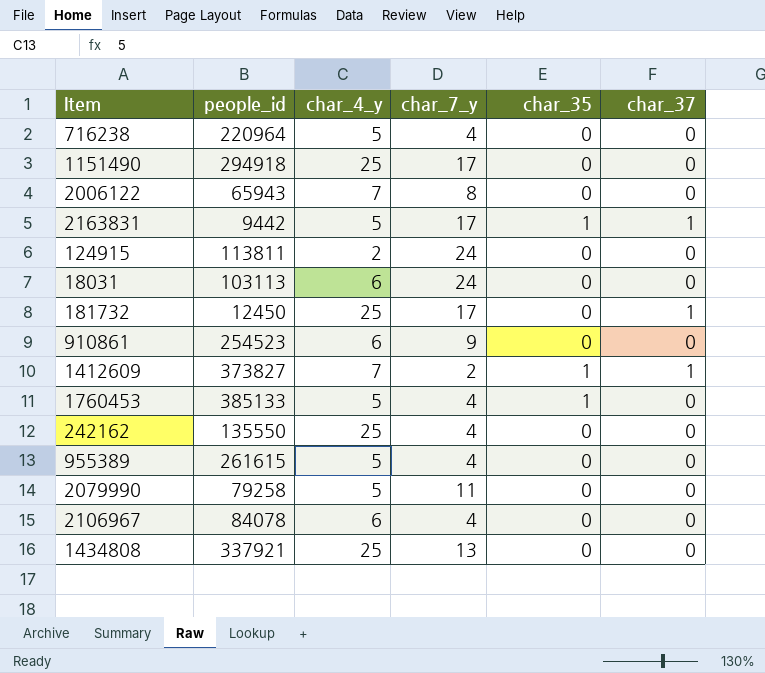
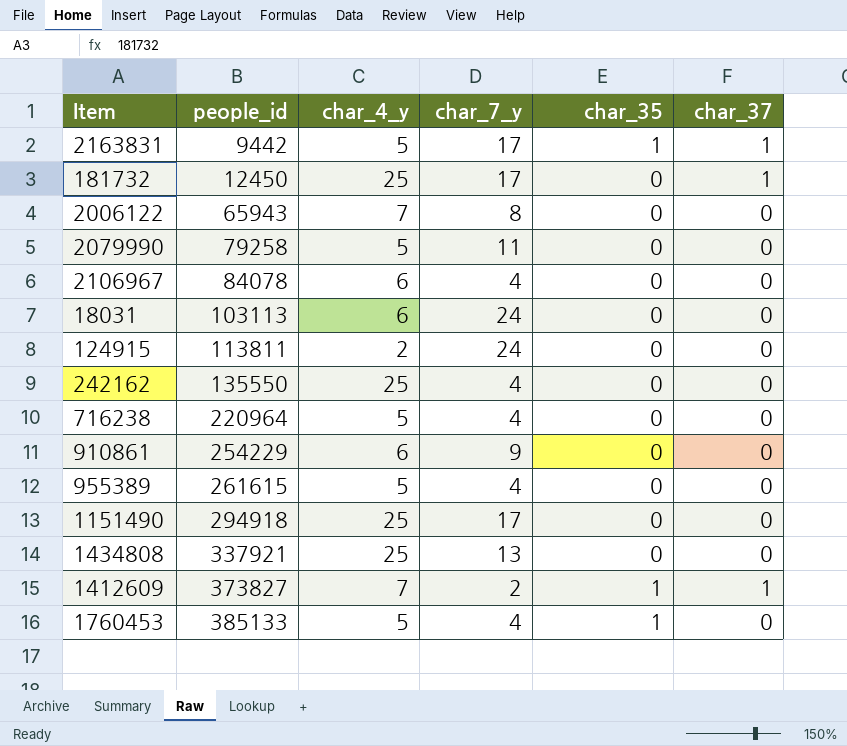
row order: none -> people_id ascending
910861 | people_id: 254523 -> 254229

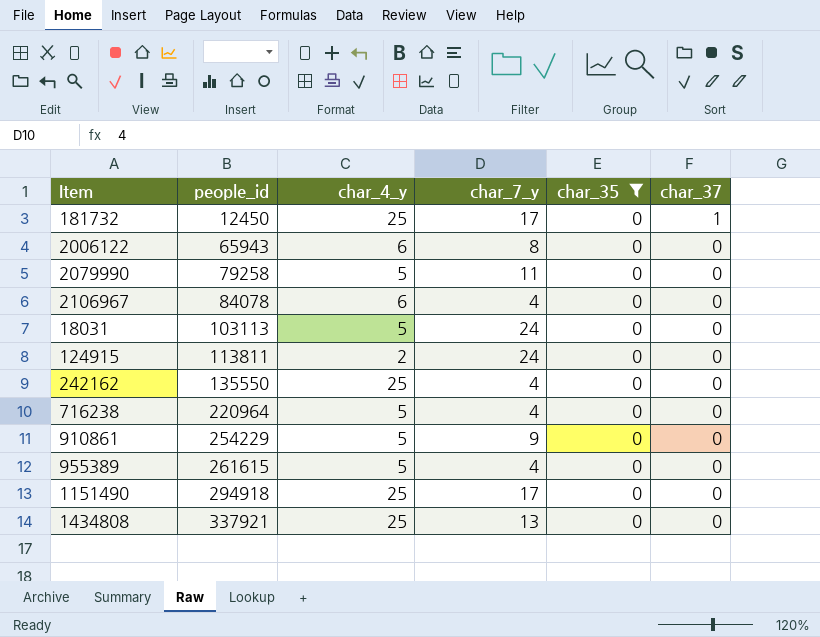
filter: none -> char_35 = 0
2006122 | char_4_y: 7 -> 6
18031 | char_4_y: 6 -> 5
910861 | char_4_y: 6 -> 5

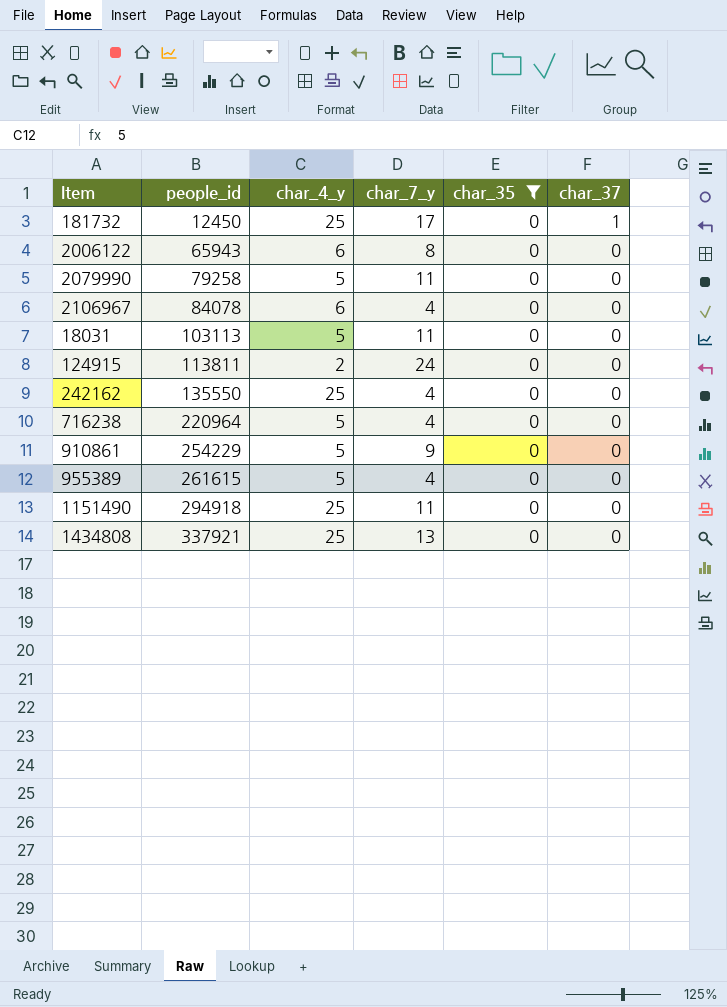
18031 | char_7_y: 24 -> 11
1151490 | char_7_y: 17 -> 11

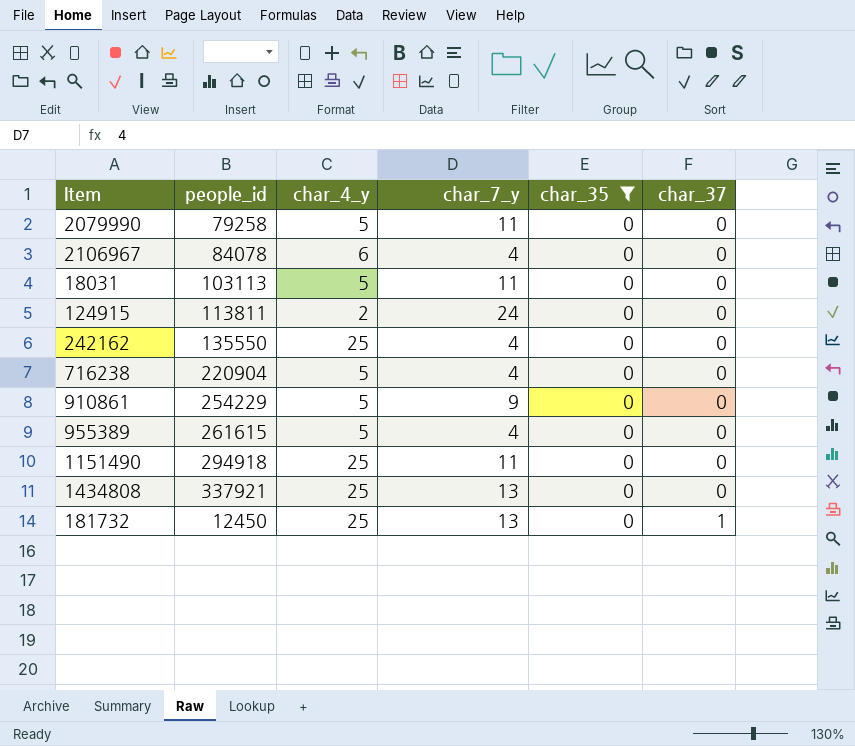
row order: people_id ascending -> char_37 ascending
row 2006122: 65943 | 6 | 8 | 0 | 0 -> none
716238 | people_id: 220964 -> 220904
181732 | char_7_y: 17 -> 13

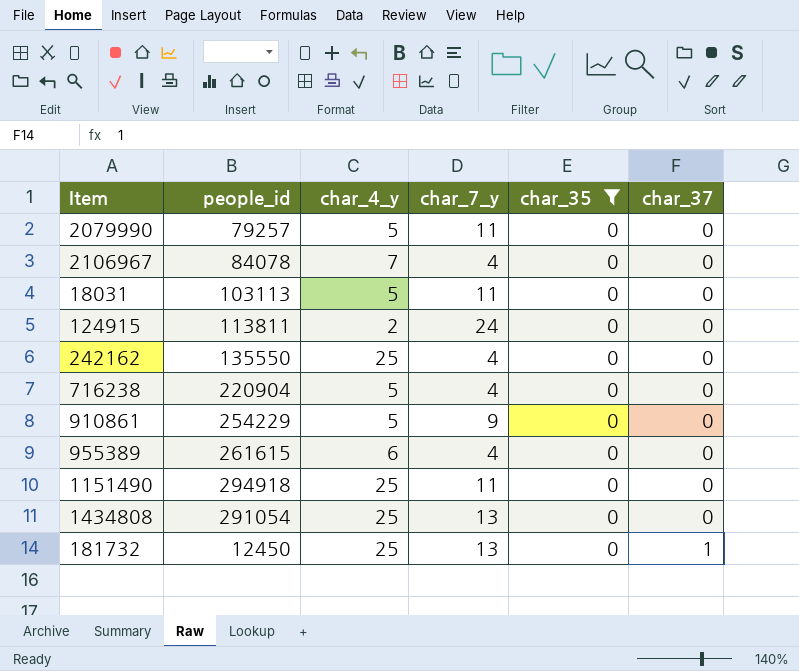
2079990 | people_id: 79258 -> 79257
2106967 | char_4_y: 6 -> 7
955389 | char_4_y: 5 -> 6
1434808 | people_id: 337921 -> 291054

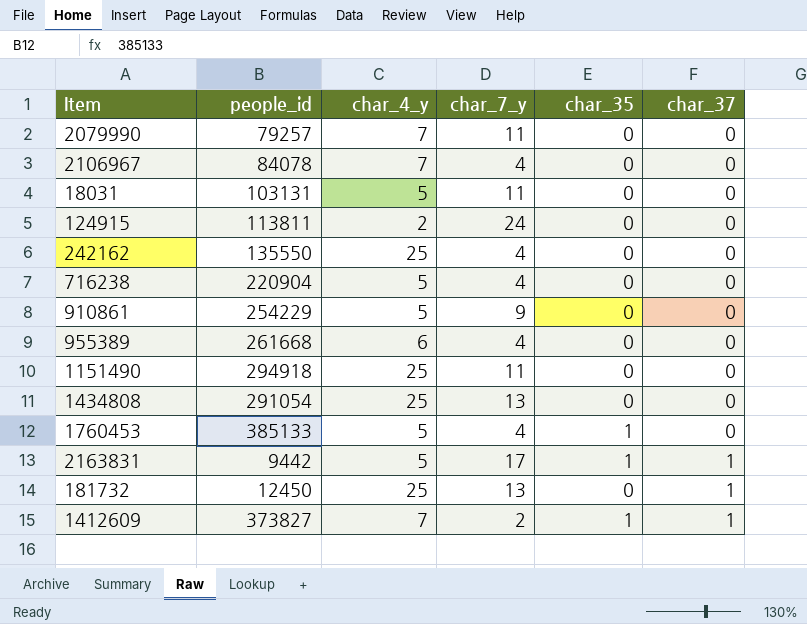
filter: char_35 = 0 -> none
2079990 | char_4_y: 5 -> 7
18031 | people_id: 103113 -> 103131
955389 | people_id: 261615 -> 261668

